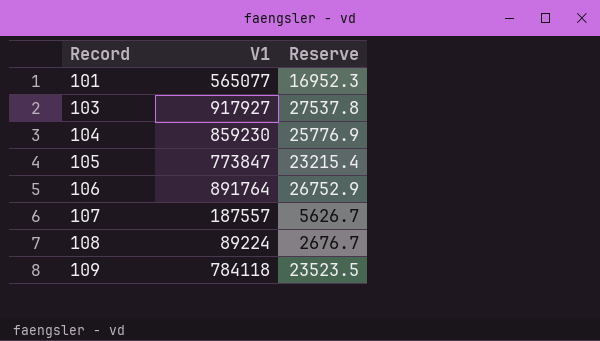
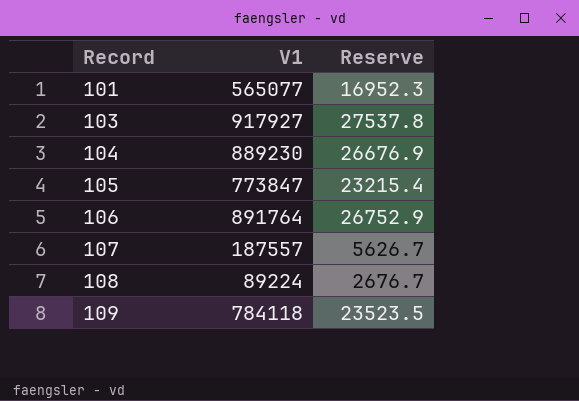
104 | V1: 859230 -> 889230
104 | Reserve: 25776.9 -> 26676.9

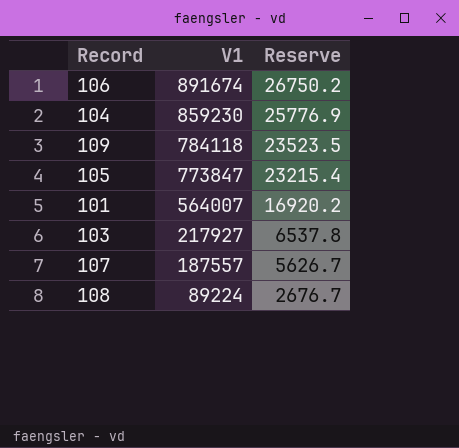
row order: Record ascending -> V1 descending
106 | V1: 891764 -> 891674
106 | Reserve: 26752.9 -> 26750.2
104 | V1: 889230 -> 859230
104 | Reserve: 26676.9 -> 25776.9
101 | V1: 565077 -> 564007
101 | Reserve: 16952.3 -> 16920.2
103 | V1: 917927 -> 217927
103 | Reserve: 27537.8 -> 6537.8

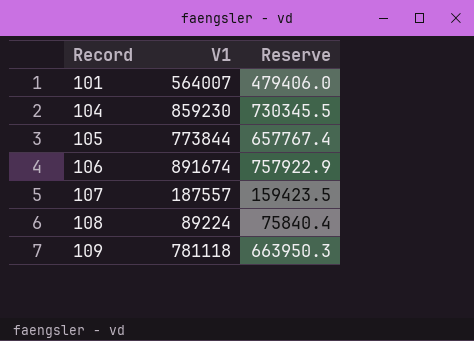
row order: V1 descending -> Record ascending
column Reserve | formula: [V1] * 0.03 -> [V1] * 0.85
row 103: 217927 | 6537.8 -> none
105 | V1: 773847 -> 773844
109 | V1: 784118 -> 781118

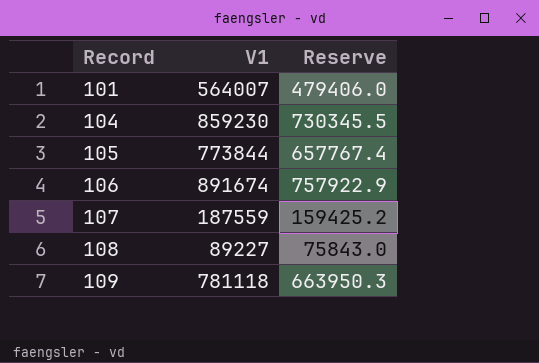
107 | V1: 187557 -> 187559
107 | Reserve: 159423.5 -> 159425.2
108 | V1: 89224 -> 89227
108 | Reserve: 75840.4 -> 75843.0

